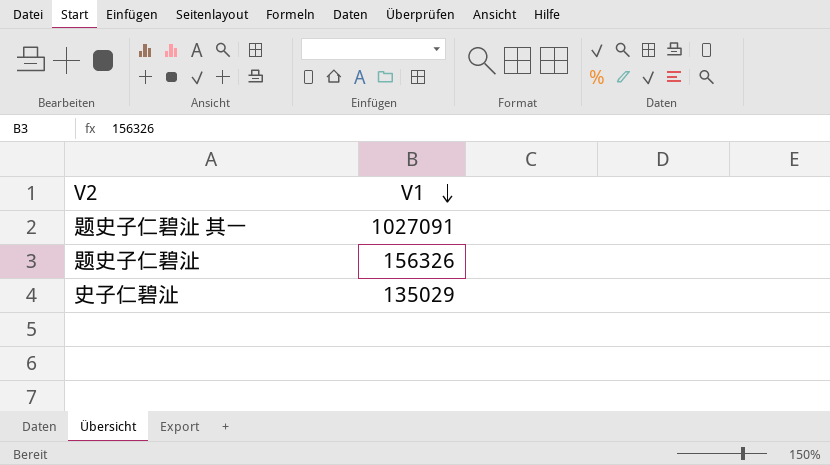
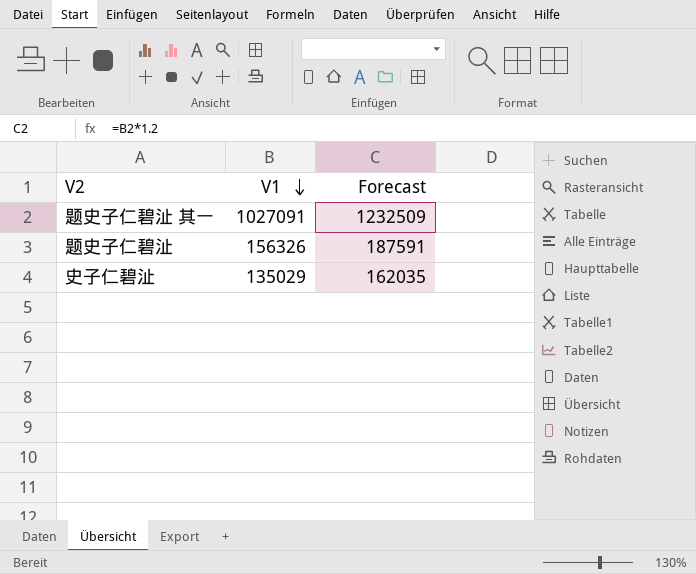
column Forecast | formula: none -> [V1] * 1.2

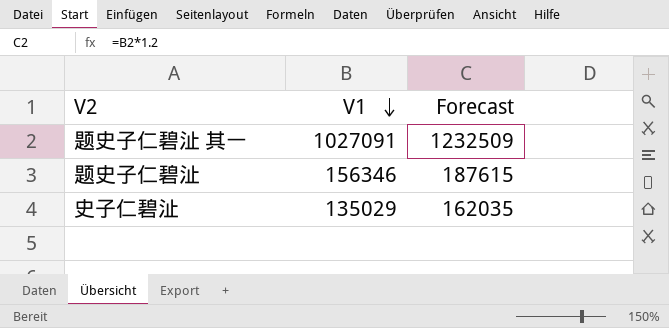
题史子仁碧沚 | V1: 156326 -> 156346
题史子仁碧沚 | Forecast: 187591 -> 187615

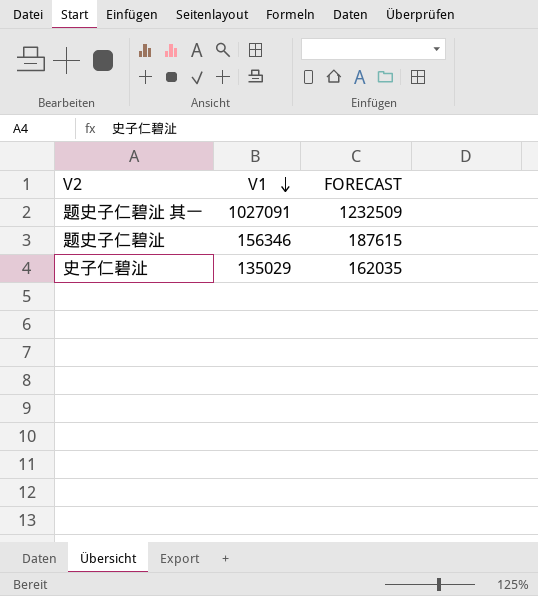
column name: Forecast -> FORECAST

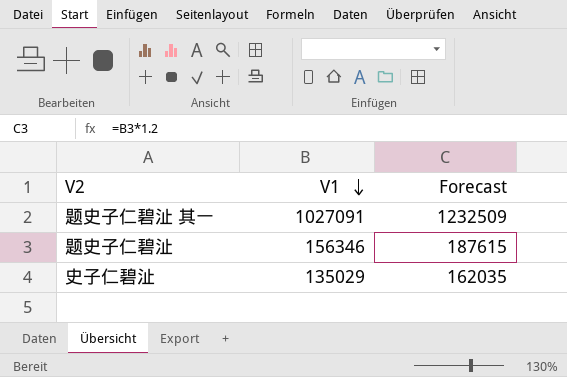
column name: FORECAST -> Forecast

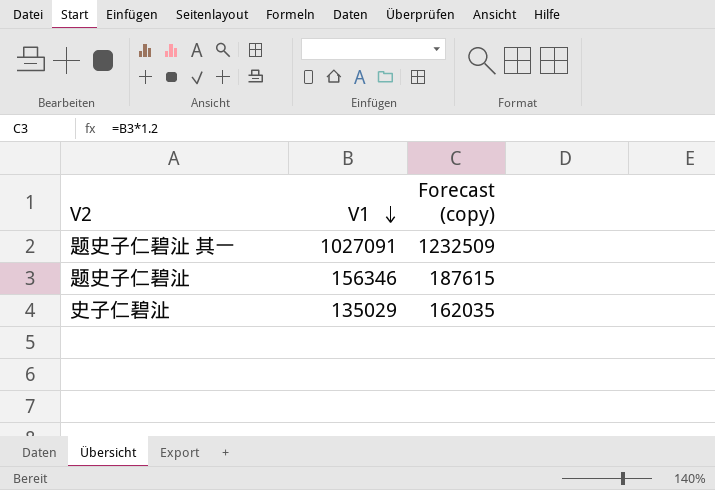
column name: Forecast -> Forecast (copy)

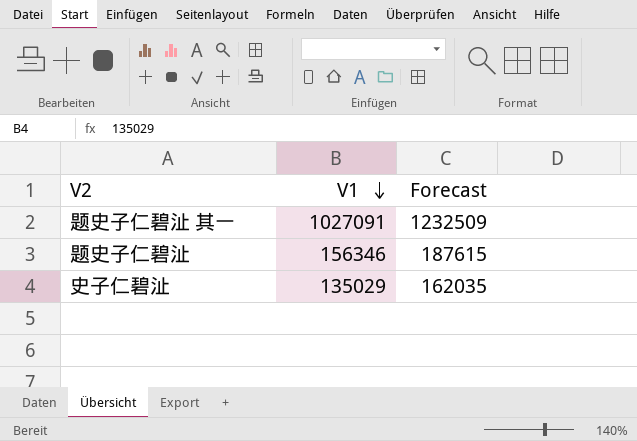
column name: Forecast (copy) -> Forecast

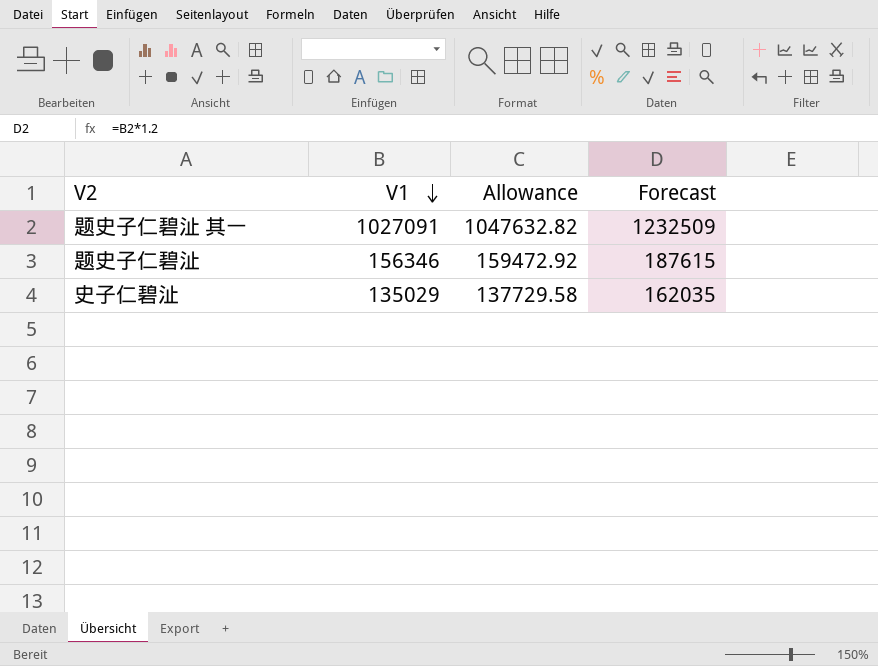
column Allowance | formula: none -> [V1] * 1.02

